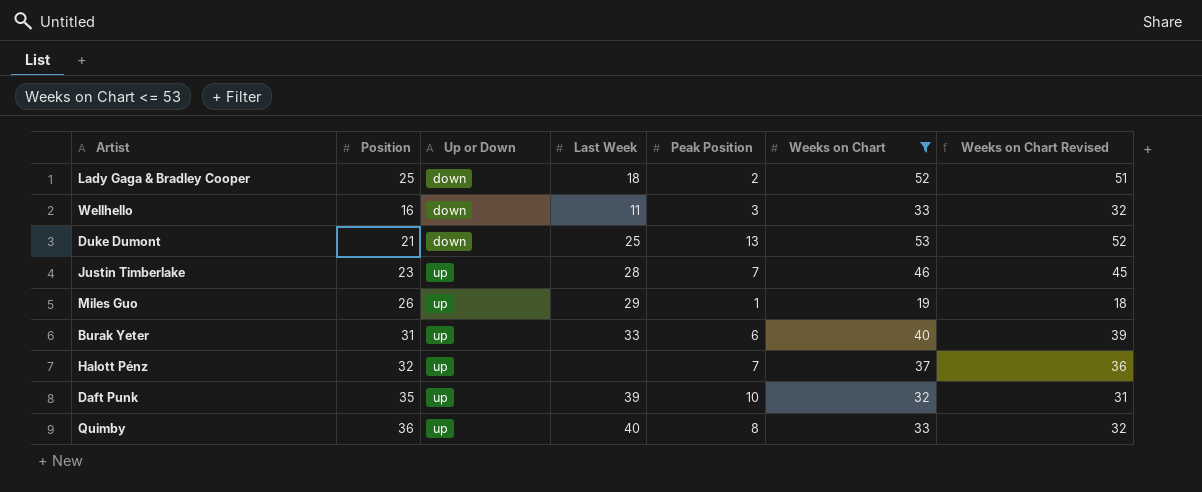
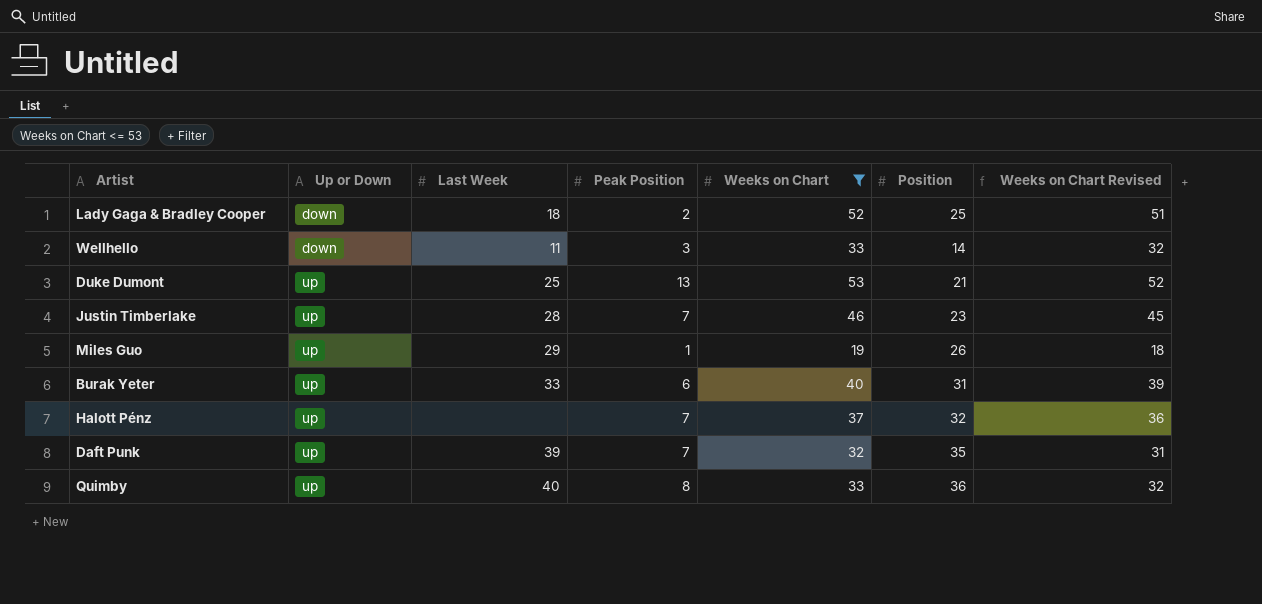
column Position | position: 2 -> 6
Wellhello | Position: 16 -> 14
Duke Dumont | Up or Down: down -> up
Daft Punk | Peak Position: 10 -> 7

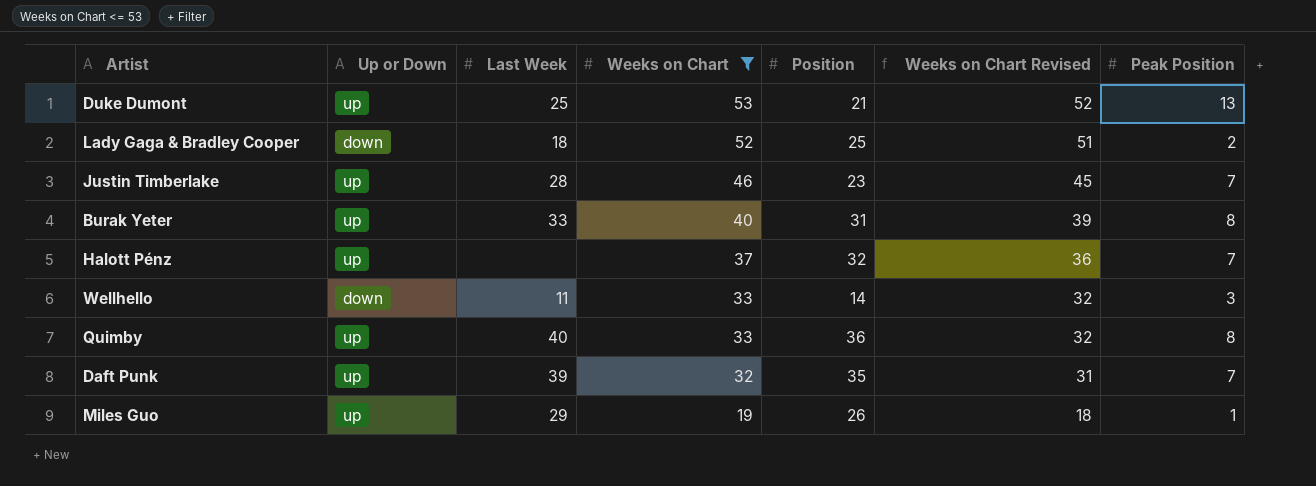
row order: Up or Down ascending -> Weeks on Chart descending
column Peak Position | position: 4 -> 7
Burak Yeter | Peak Position: 6 -> 8

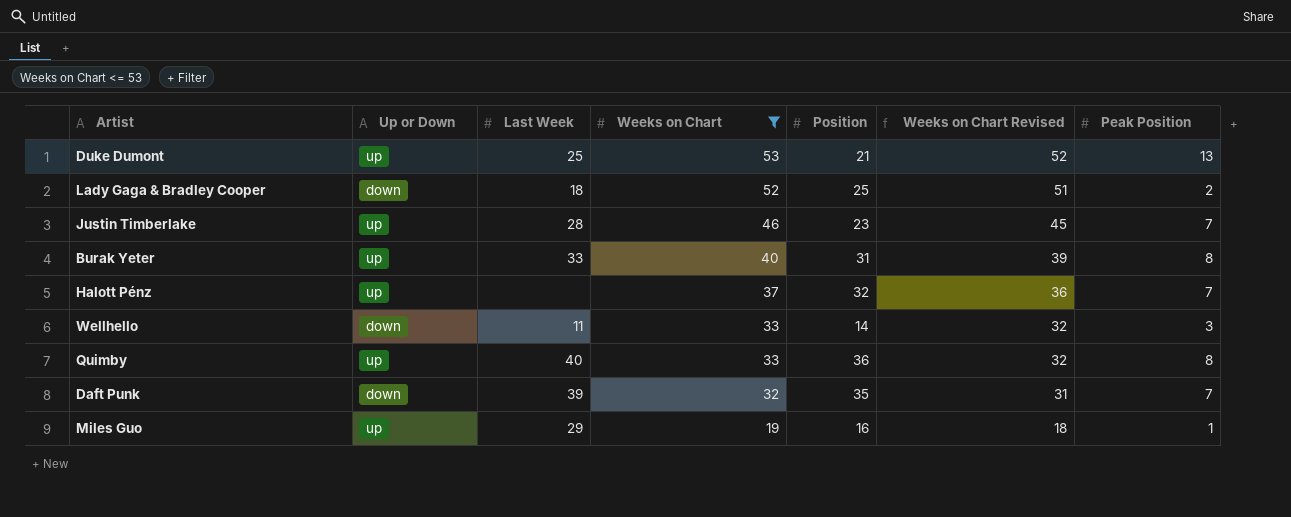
Daft Punk | Up or Down: up -> down
Miles Guo | Position: 26 -> 16

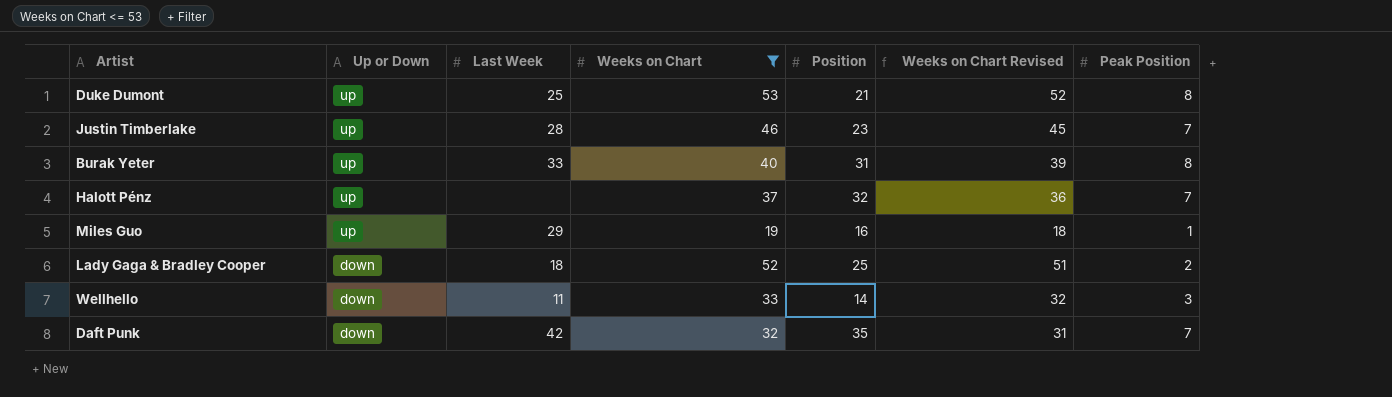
row order: Weeks on Chart descending -> Up or Down descending
row Quimby: up | 40 | 33 | 36 | 32 | 8 -> none
Duke Dumont | Peak Position: 13 -> 8
Daft Punk | Last Week: 39 -> 42

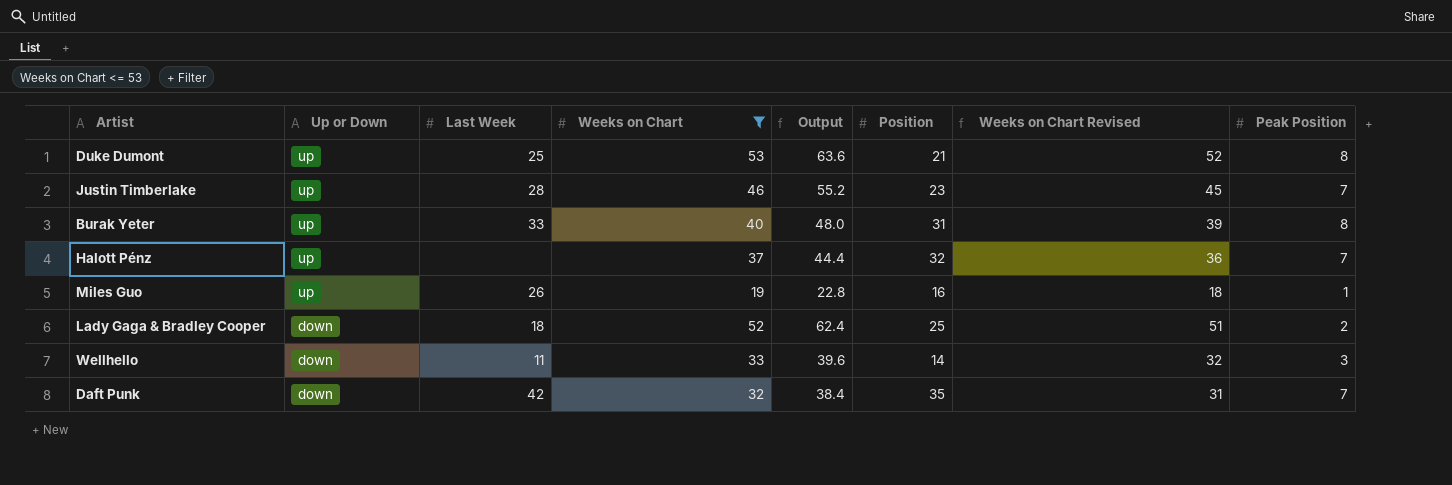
column Output | formula: none -> [Weeks on Chart] * 1.2
Miles Guo | Last Week: 29 -> 26

